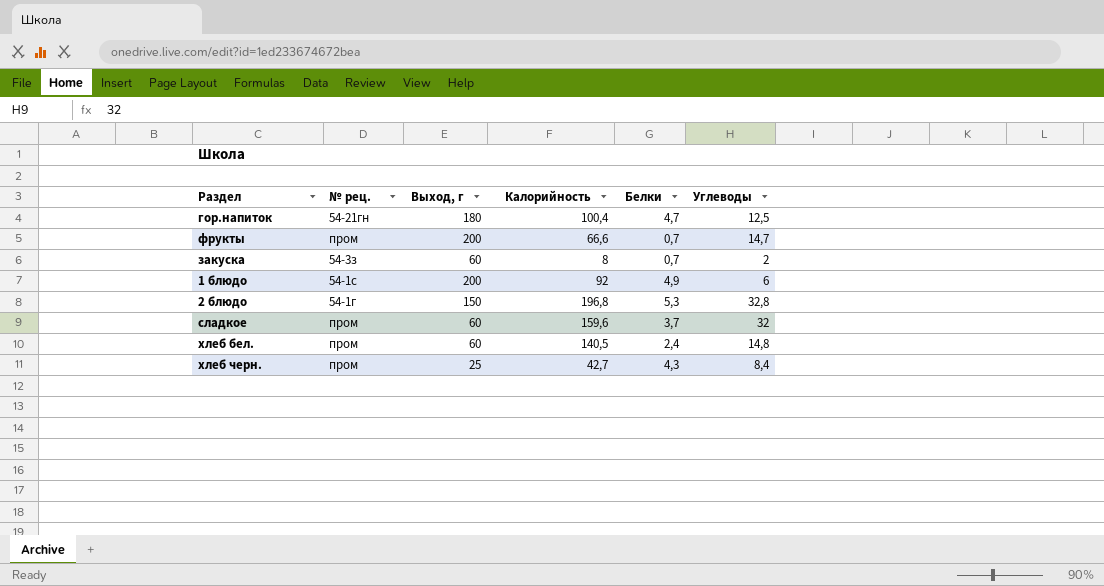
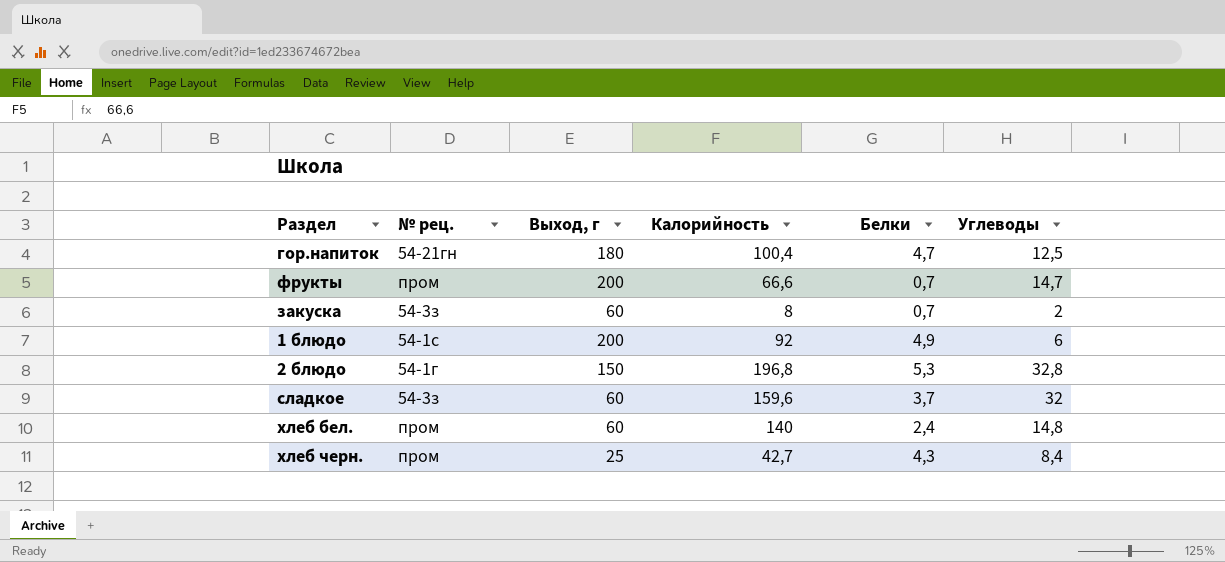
сладкое | № рец.: пром -> 54-3з
хлеб бел. | Калорийность: 140,5 -> 140

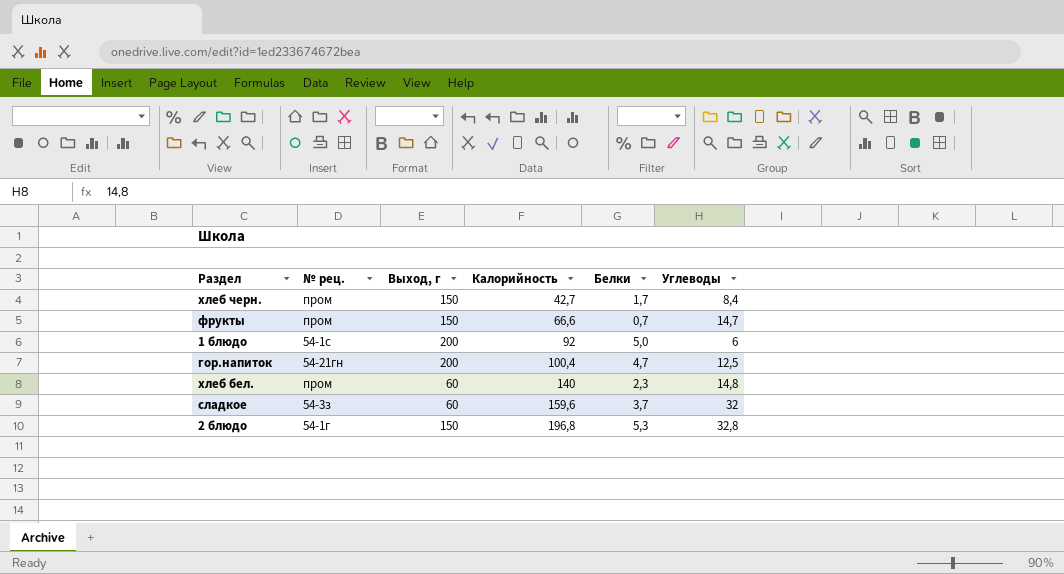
row order: none -> Калорийность ascending
row закуска: 54-3з | 60 | 8 | 0,7 | 2 -> none
хлеб черн. | Выход, г: 25 -> 150
хлеб черн. | Белки: 4,3 -> 1,7
фрукты | Выход, г: 200 -> 150
1 блюдо | Белки: 4,9 -> 5,0
гор.напиток | Выход, г: 180 -> 200
хлеб бел. | Белки: 2,4 -> 2,3

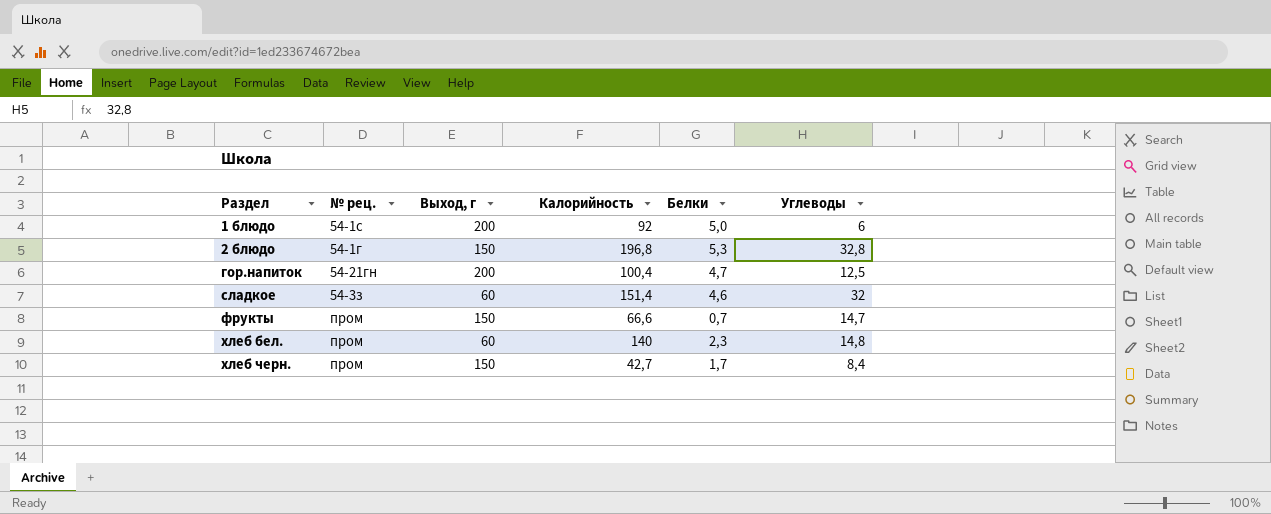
row order: Калорийность ascending -> Раздел ascending
сладкое | Калорийность: 159,6 -> 151,4
сладкое | Белки: 3,7 -> 4,6

